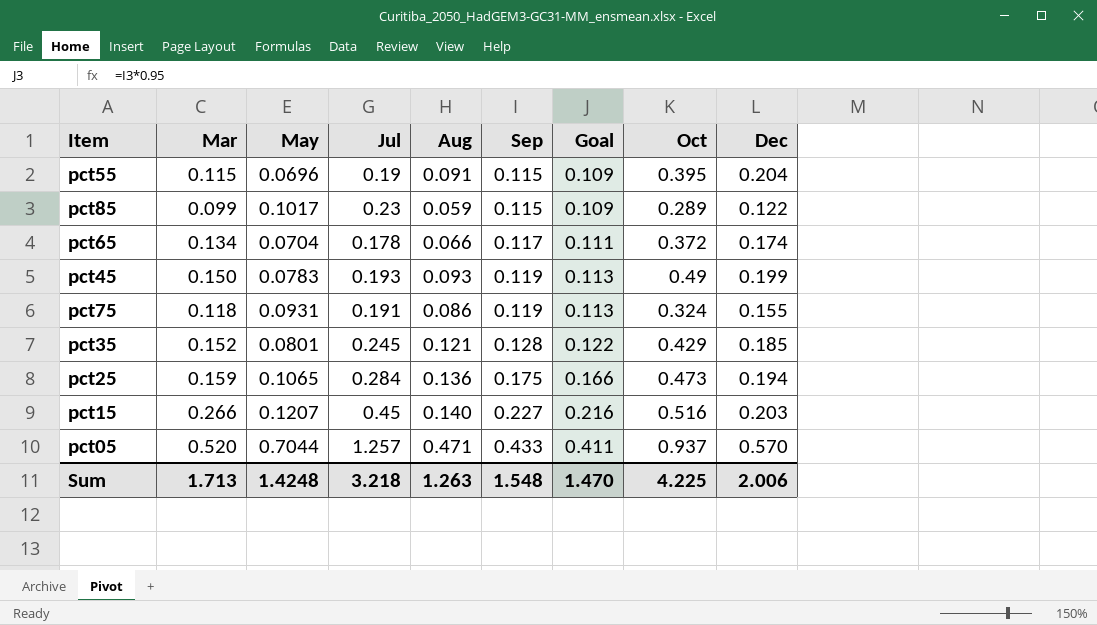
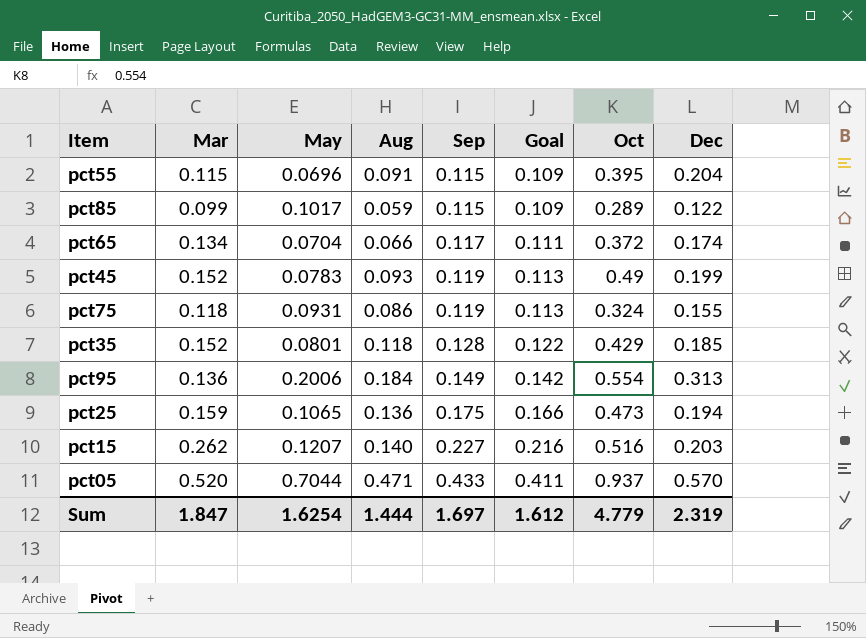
column Jul | position: 4 -> none
pct45 | Mar: 0.150 -> 0.152
pct35 | Aug: 0.121 -> 0.118
row pct95: none -> 0.136 | 0.2006 | 0.184 | 0.149 | 0.142 | 0.554 | 0.313
pct15 | Mar: 0.266 -> 0.262
Sum | Mar: 1.713 -> 1.847
Sum | May: 1.4248 -> 1.6254
Sum | Aug: 1.263 -> 1.444
Sum | Sep: 1.548 -> 1.697
Sum | Goal: 1.470 -> 1.612
Sum | Oct: 4.225 -> 4.779
Sum | Dec: 2.006 -> 2.319

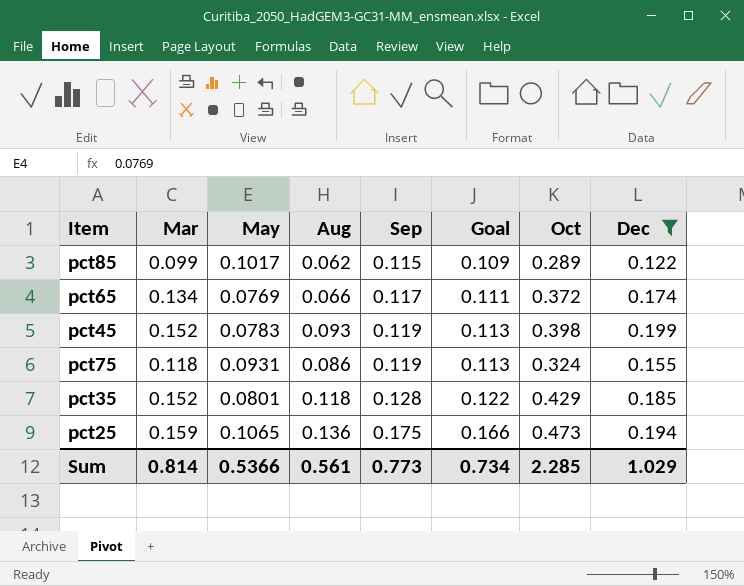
filter: none -> Dec <= 0.199
pct85 | Aug: 0.059 -> 0.062
pct65 | May: 0.0704 -> 0.0769
pct45 | Oct: 0.49 -> 0.398
Sum | Mar: 1.847 -> 0.814
Sum | May: 1.6254 -> 0.5366
Sum | Aug: 1.444 -> 0.561
Sum | Sep: 1.697 -> 0.773
Sum | Goal: 1.612 -> 0.734
Sum | Oct: 4.779 -> 2.285
Sum | Dec: 2.319 -> 1.029

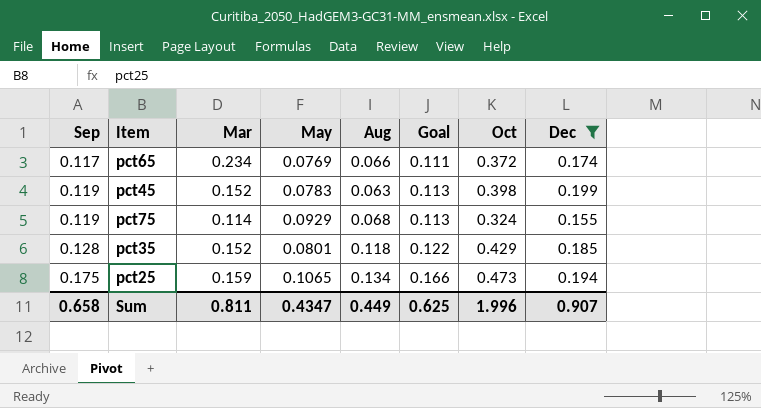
column Sep | position: 5 -> 1
row pct85: 0.099 | 0.1017 | 0.062 | 0.115 | 0.109 | 0.289 | 0.122 -> none
pct65 | Mar: 0.134 -> 0.234
pct45 | Aug: 0.093 -> 0.063
pct75 | Mar: 0.118 -> 0.114
pct75 | May: 0.0931 -> 0.0929
pct75 | Aug: 0.086 -> 0.068
pct25 | Aug: 0.136 -> 0.134
Sum | Sep: 0.773 -> 0.658
Sum | Mar: 0.814 -> 0.811
Sum | May: 0.5366 -> 0.4347
Sum | Aug: 0.561 -> 0.449
Sum | Goal: 0.734 -> 0.625
Sum | Oct: 2.285 -> 1.996
Sum | Dec: 1.029 -> 0.907

